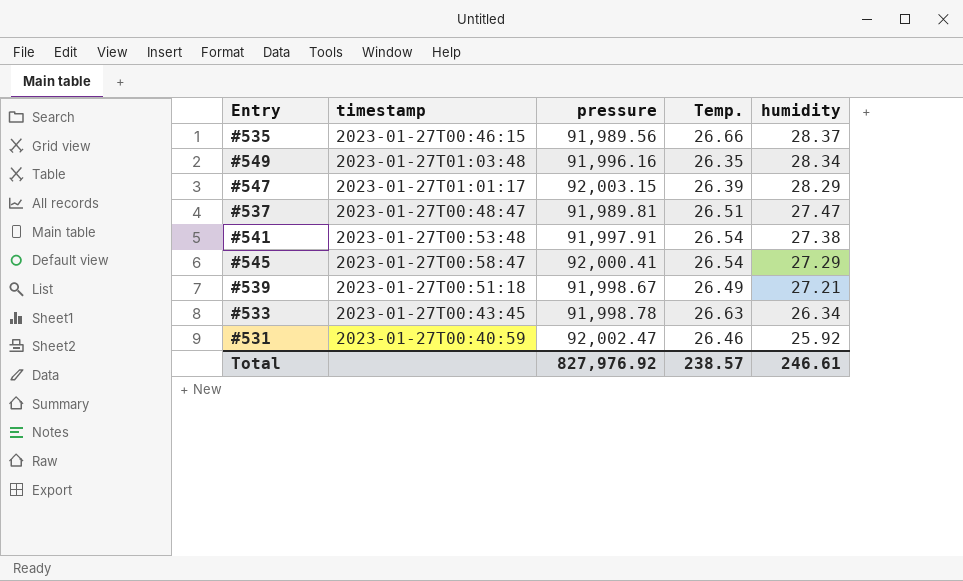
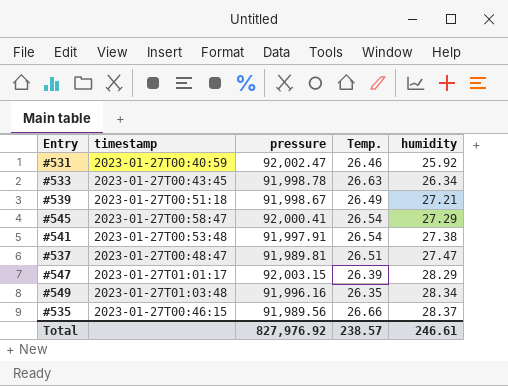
row order: humidity descending -> humidity ascending

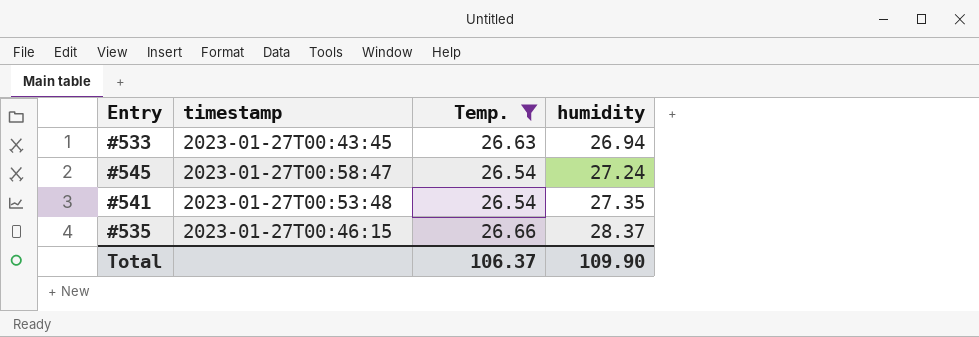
filter: none -> Temp. >= 26.54
column pressure | position: 3 -> none
#533 | humidity: 26.34 -> 26.94
#545 | humidity: 27.29 -> 27.24
#541 | humidity: 27.38 -> 27.35
Total | Temp.: 238.57 -> 106.37
Total | humidity: 246.61 -> 109.90

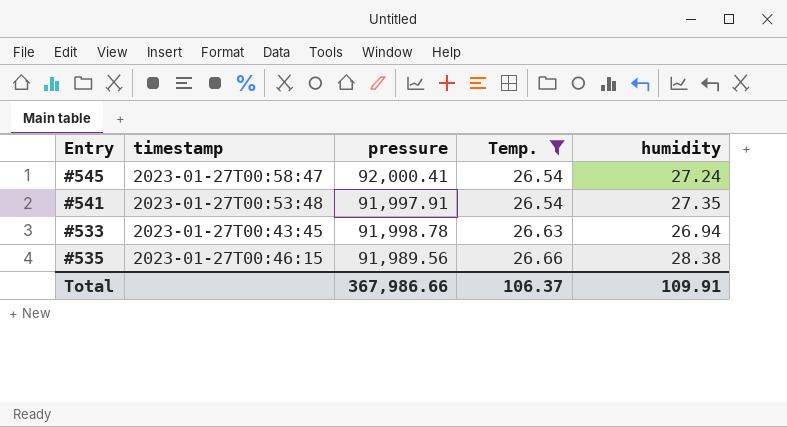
row order: humidity ascending -> Temp. ascending
column pressure | position: none -> 3
#535 | humidity: 28.37 -> 28.38
Total | humidity: 109.90 -> 109.91

